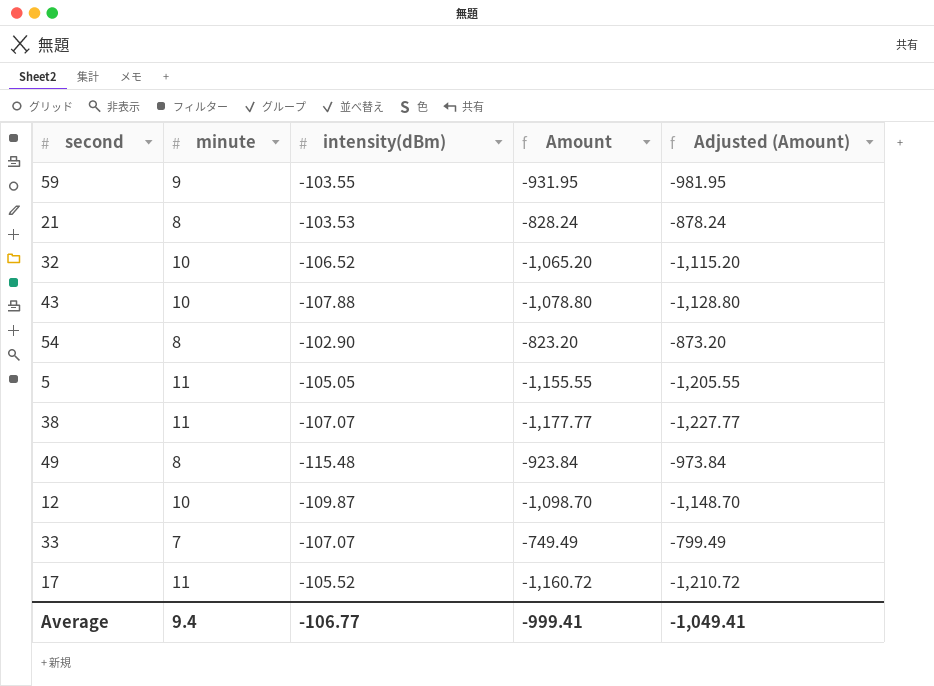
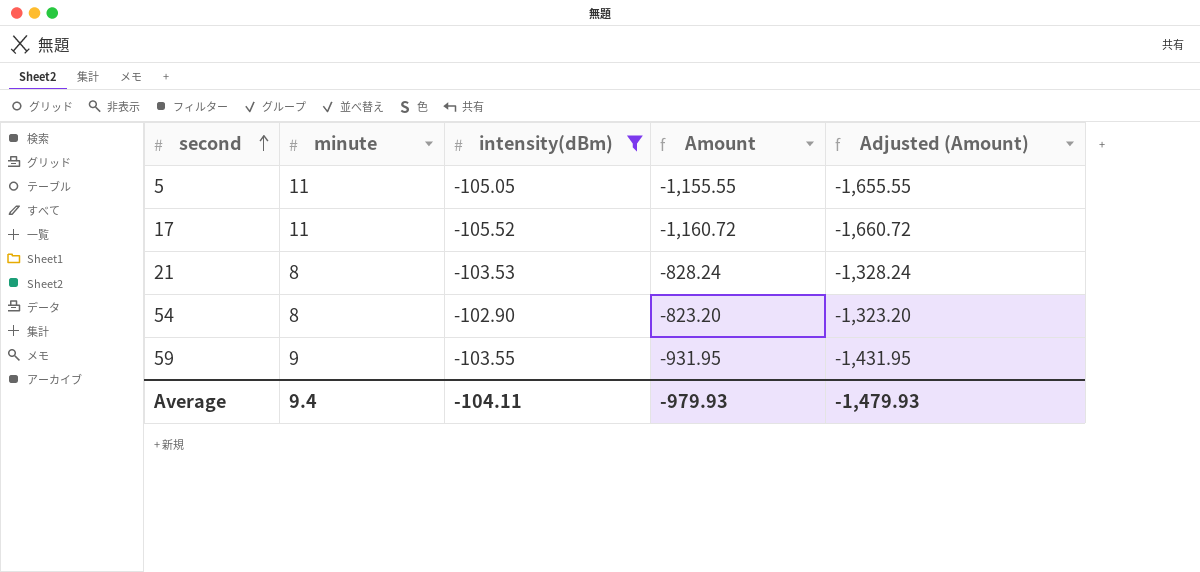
filter: none -> intensity(dBm) >= -105.52
row order: none -> second ascending
column Adjusted (Amount) | formula: [Amount] - 50 -> [Amount] - 500
Average | intensity(dBm): -106.77 -> -104.11
Average | Amount: -999.41 -> -979.93
Average | Adjusted (Amount): -1,049.41 -> -1,479.93

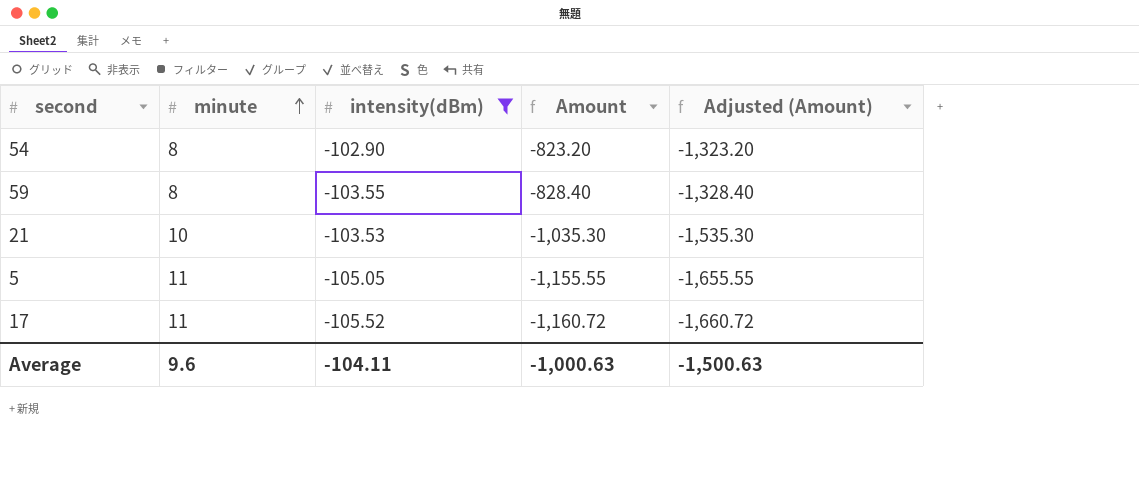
row order: second ascending -> minute ascending
59 | minute: 9 -> 8
59 | Amount: -931.95 -> -828.40
59 | Adjusted (Amount): -1,431.95 -> -1,328.40
21 | minute: 8 -> 10
21 | Amount: -828.24 -> -1,035.30
21 | Adjusted (Amount): -1,328.24 -> -1,535.30
Average | minute: 9.4 -> 9.6
Average | Amount: -979.93 -> -1,000.63
Average | Adjusted (Amount): -1,479.93 -> -1,500.63

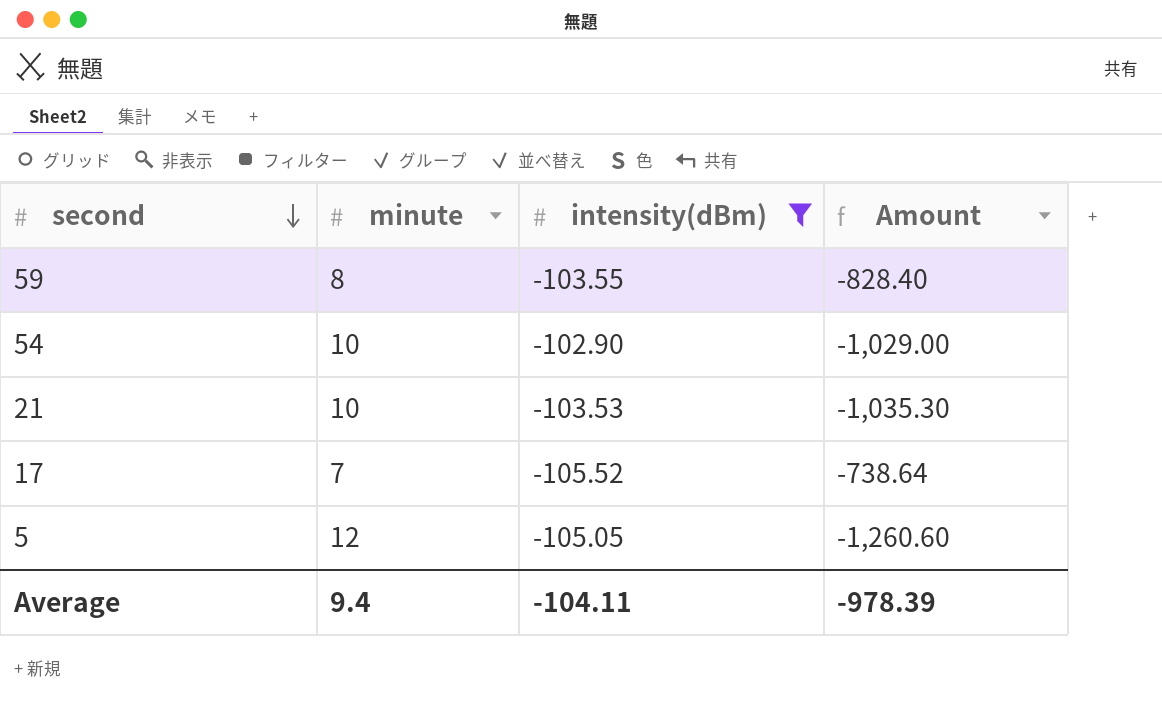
row order: minute ascending -> second descending
column Adjusted (Amount) | formula: [Amount] - 500 -> none
54 | minute: 8 -> 10
54 | Amount: -823.20 -> -1,029.00
17 | minute: 11 -> 7
17 | Amount: -1,160.72 -> -738.64
5 | minute: 11 -> 12
5 | Amount: -1,155.55 -> -1,260.60
Average | minute: 9.6 -> 9.4
Average | Amount: -1,000.63 -> -978.39

